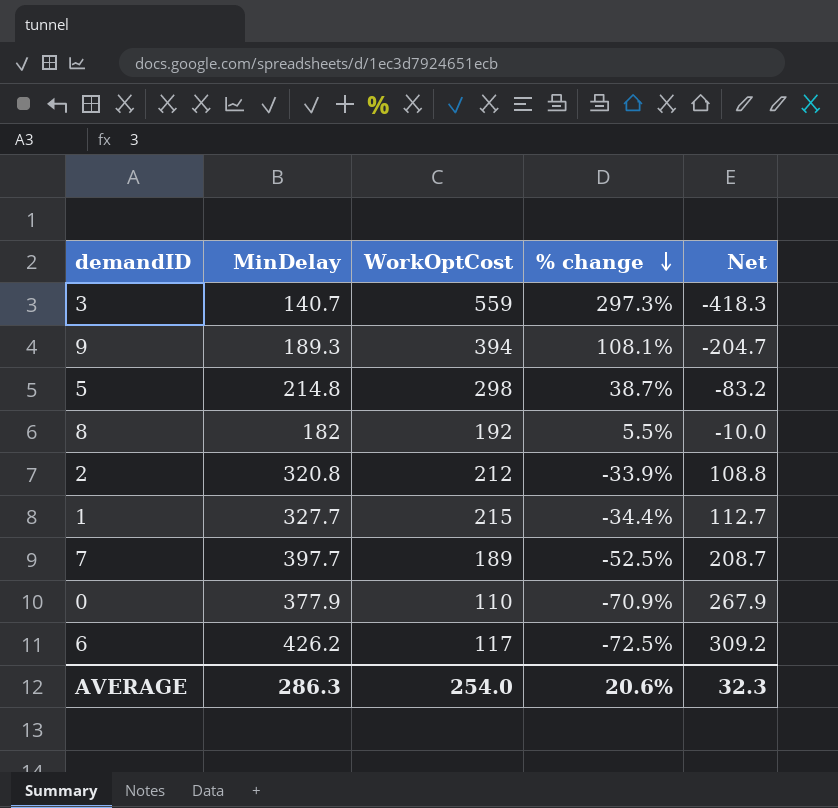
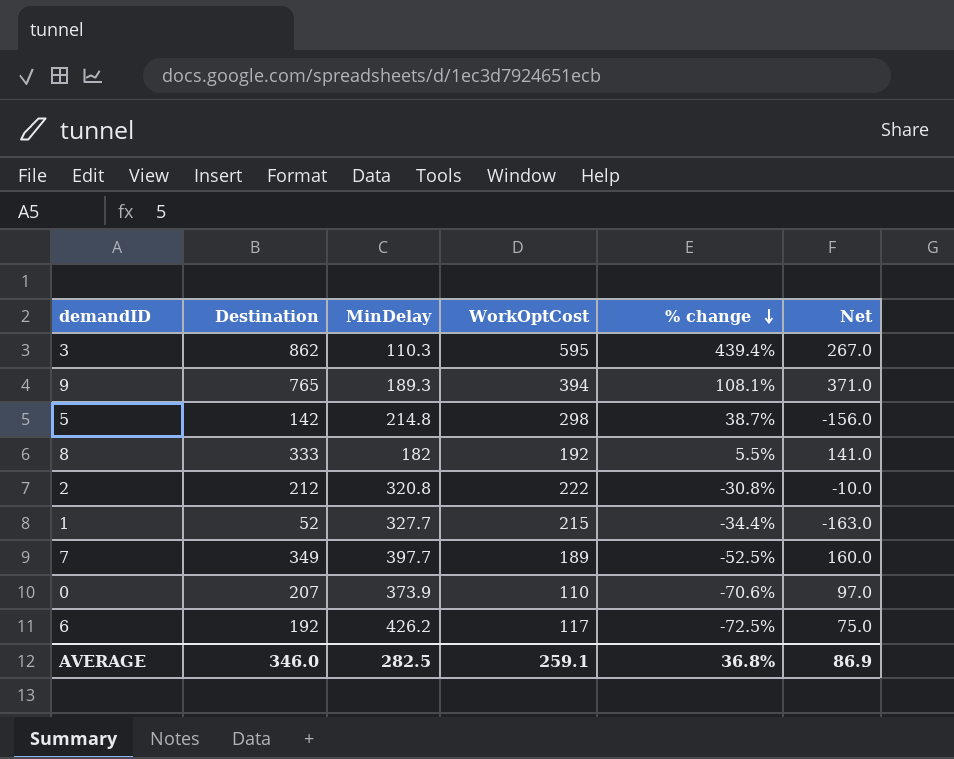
column Destination | position: none -> 2
column Net | formula: [MinDelay] - [WorkOptCost] -> [Destination] - [WorkOptCost]
3 | MinDelay: 140.7 -> 110.3
3 | WorkOptCost: 559 -> 595
3 | % change: 297.3% -> 439.4%
2 | WorkOptCost: 212 -> 222
2 | % change: -33.9% -> -30.8%
0 | MinDelay: 377.9 -> 373.9
0 | % change: -70.9% -> -70.6%
AVERAGE | MinDelay: 286.3 -> 282.5
AVERAGE | WorkOptCost: 254.0 -> 259.1
AVERAGE | % change: 20.6% -> 36.8%
AVERAGE | Net: 32.3 -> 86.9

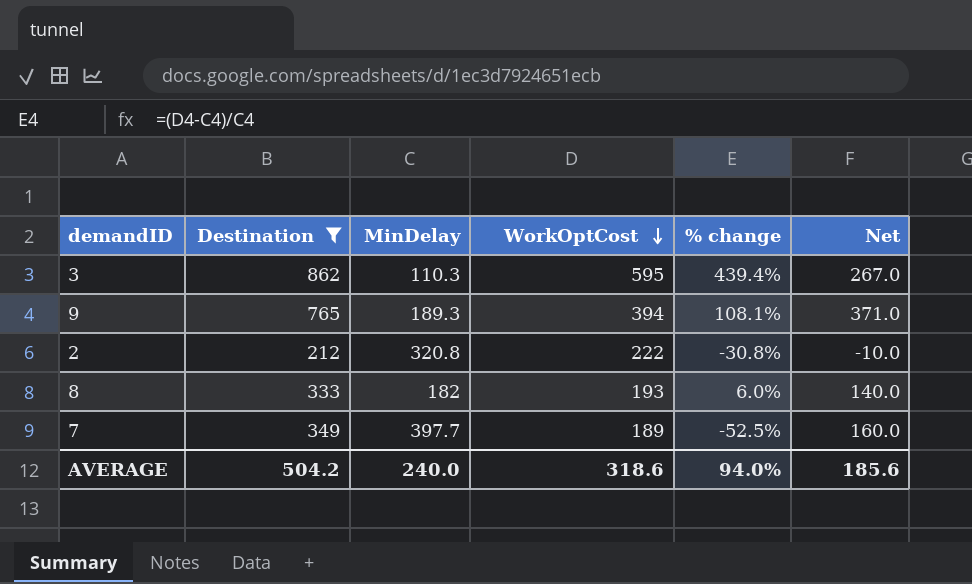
filter: none -> Destination >= 212
row order: % change descending -> WorkOptCost descending
8 | WorkOptCost: 192 -> 193
8 | % change: 5.5% -> 6.0%
8 | Net: 141.0 -> 140.0
AVERAGE | Destination: 346.0 -> 504.2
AVERAGE | MinDelay: 282.5 -> 240.0
AVERAGE | WorkOptCost: 259.1 -> 318.6
AVERAGE | % change: 36.8% -> 94.0%
AVERAGE | Net: 86.9 -> 185.6

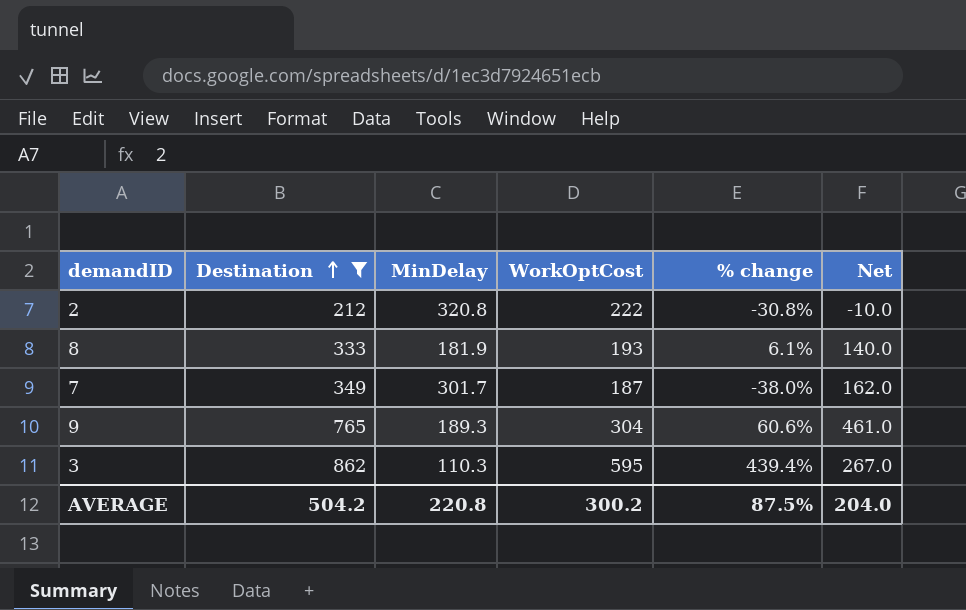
row order: WorkOptCost descending -> Destination ascending
8 | MinDelay: 182 -> 181.9
8 | % change: 6.0% -> 6.1%
7 | MinDelay: 397.7 -> 301.7
7 | WorkOptCost: 189 -> 187
7 | % change: -52.5% -> -38.0%
7 | Net: 160.0 -> 162.0
9 | WorkOptCost: 394 -> 304
9 | % change: 108.1% -> 60.6%
9 | Net: 371.0 -> 461.0
AVERAGE | MinDelay: 240.0 -> 220.8
AVERAGE | WorkOptCost: 318.6 -> 300.2
AVERAGE | % change: 94.0% -> 87.5%
AVERAGE | Net: 185.6 -> 204.0

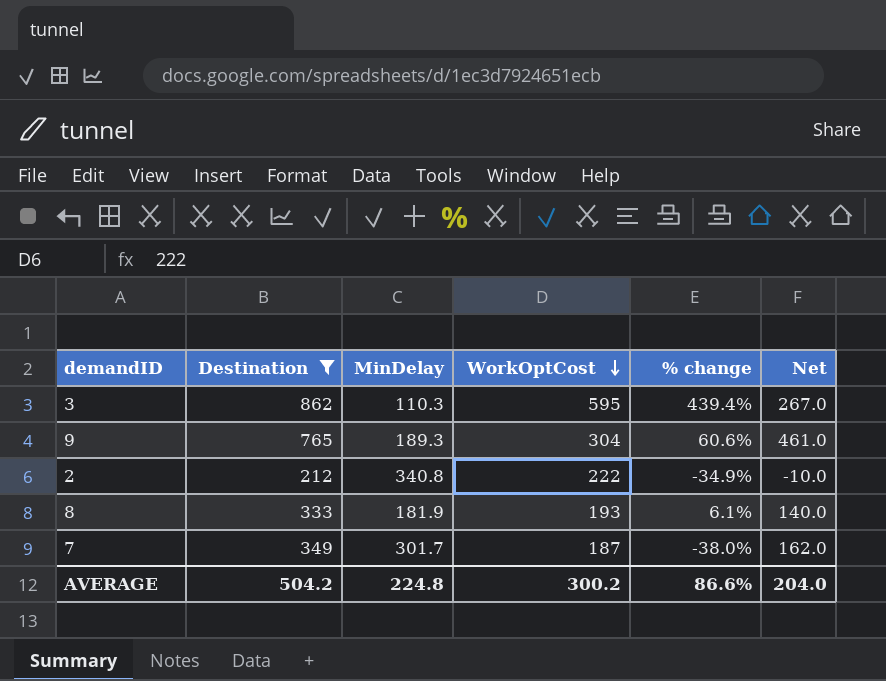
row order: Destination ascending -> WorkOptCost descending
2 | MinDelay: 320.8 -> 340.8
2 | % change: -30.8% -> -34.9%
AVERAGE | MinDelay: 220.8 -> 224.8
AVERAGE | % change: 87.5% -> 86.6%

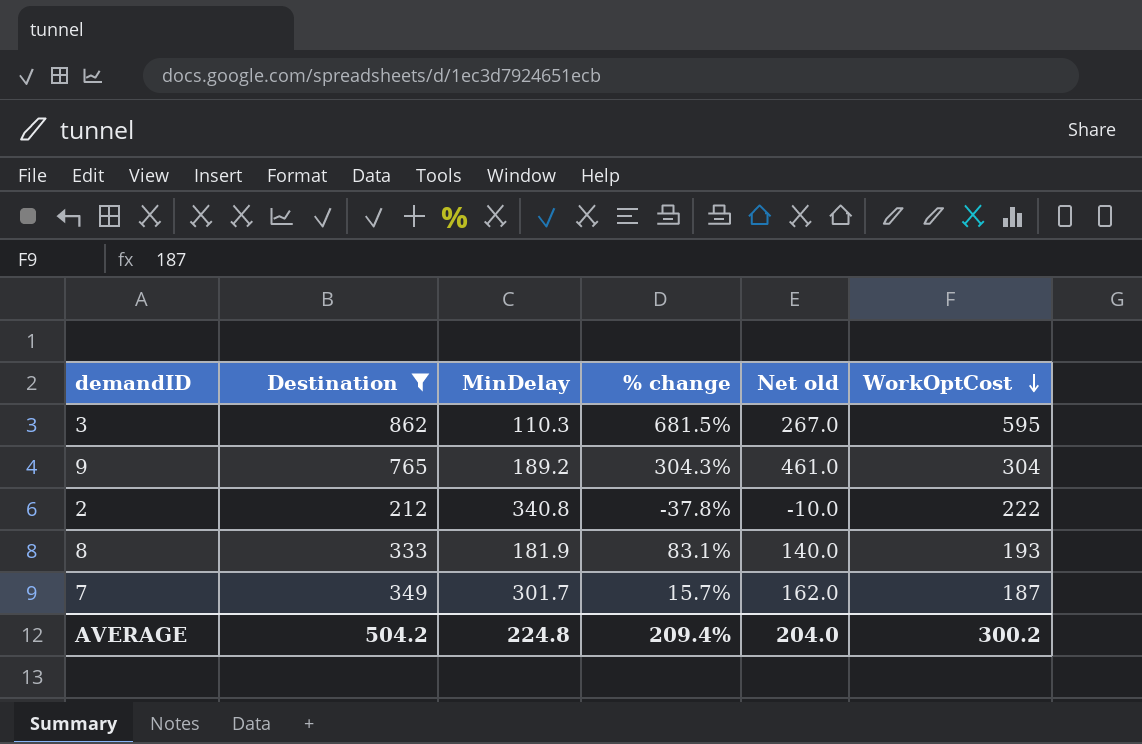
column % change | formula: ([WorkOptCost] - [MinDelay]) / [MinDelay] -> ([Destination] - [MinDelay]) / [MinDelay]
column name: Net -> Net old
column WorkOptCost | position: 4 -> 6
9 | MinDelay: 189.3 -> 189.2
AVERAGE | % change: 86.6% -> 209.4%

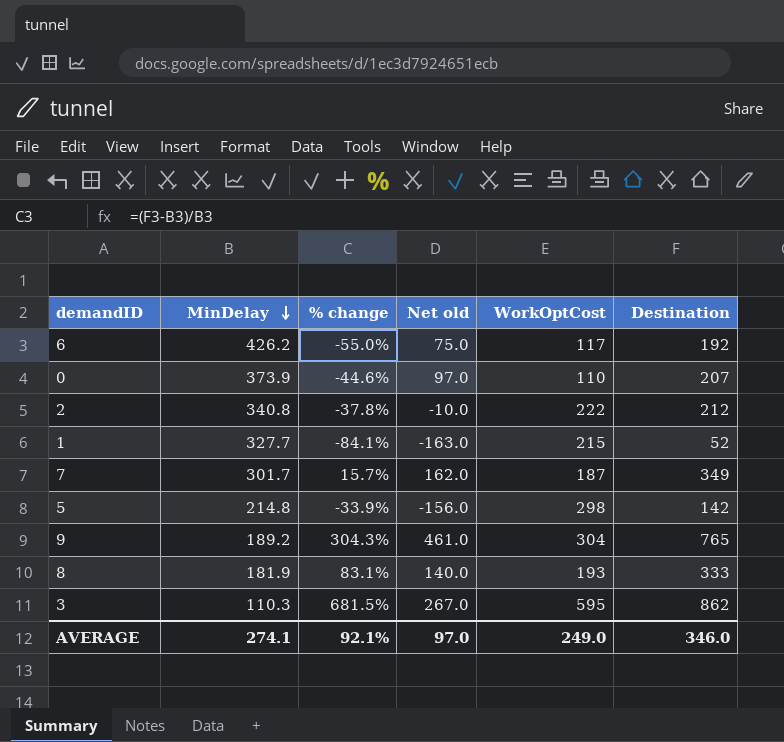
filter: Destination >= 212 -> none
row order: WorkOptCost descending -> MinDelay descending
column Destination | position: 2 -> 6
AVERAGE | MinDelay: 224.8 -> 274.1
AVERAGE | % change: 209.4% -> 92.1%
AVERAGE | Net old: 204.0 -> 97.0
AVERAGE | WorkOptCost: 300.2 -> 249.0
AVERAGE | Destination: 504.2 -> 346.0

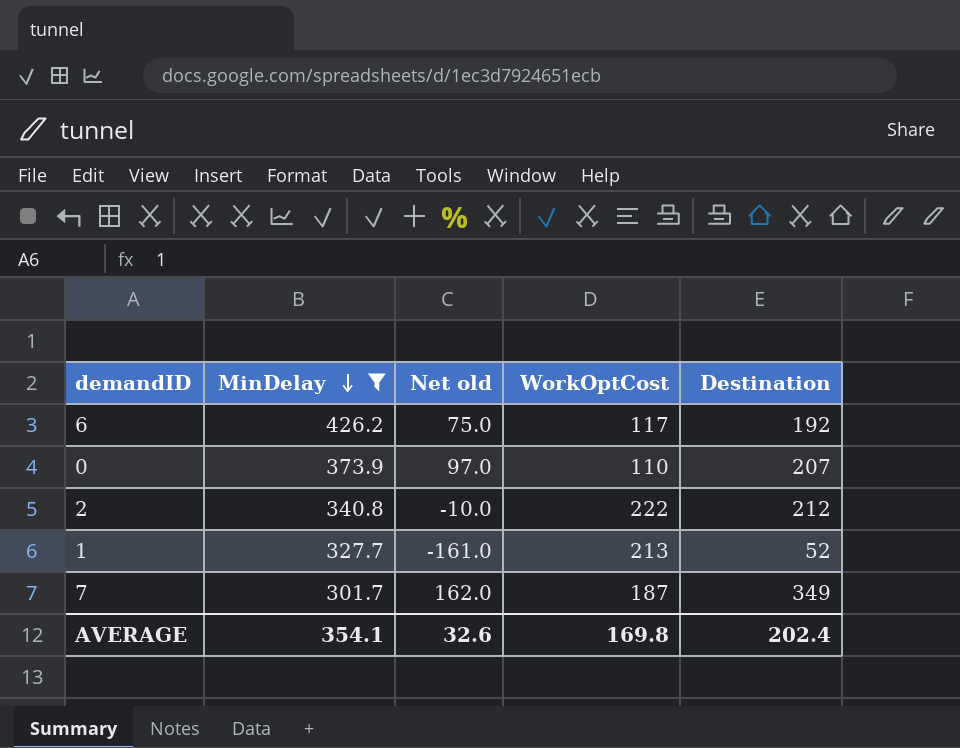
filter: none -> MinDelay >= 301.7
column % change | formula: ([Destination] - [MinDelay]) / [MinDelay] -> none
1 | Net old: -163.0 -> -161.0
1 | WorkOptCost: 215 -> 213
AVERAGE | MinDelay: 274.1 -> 354.1
AVERAGE | Net old: 97.0 -> 32.6
AVERAGE | WorkOptCost: 249.0 -> 169.8
AVERAGE | Destination: 346.0 -> 202.4

